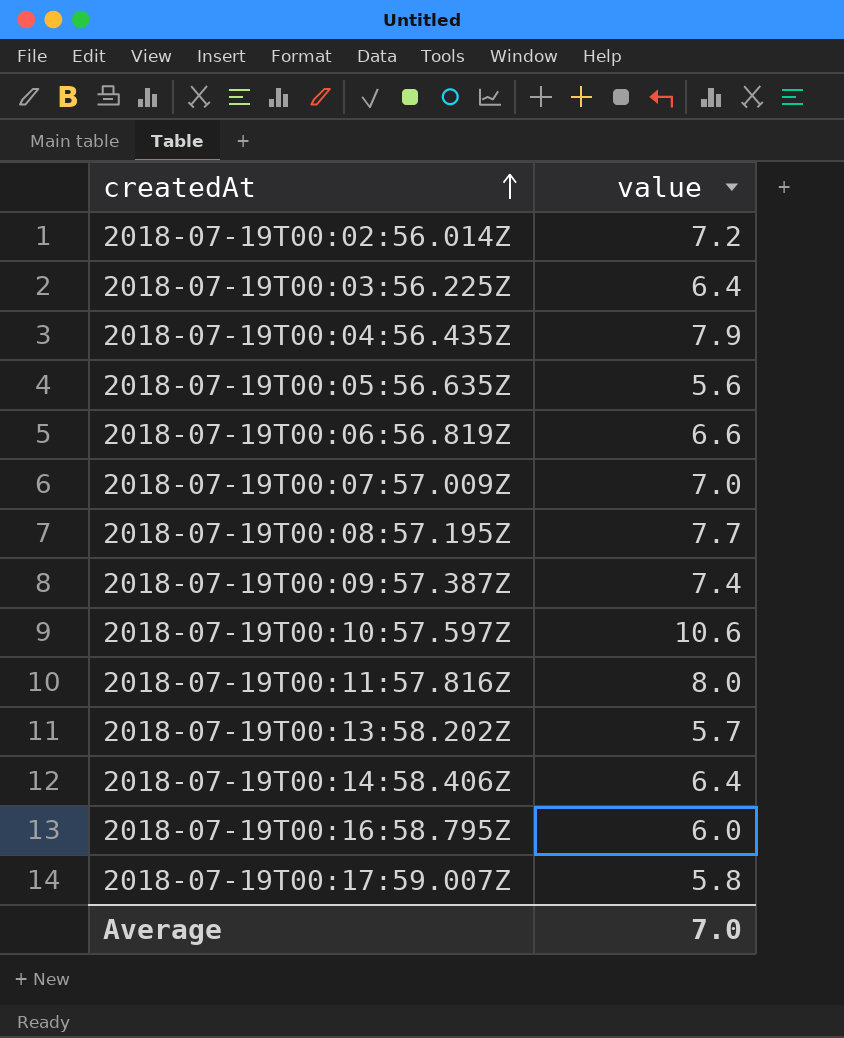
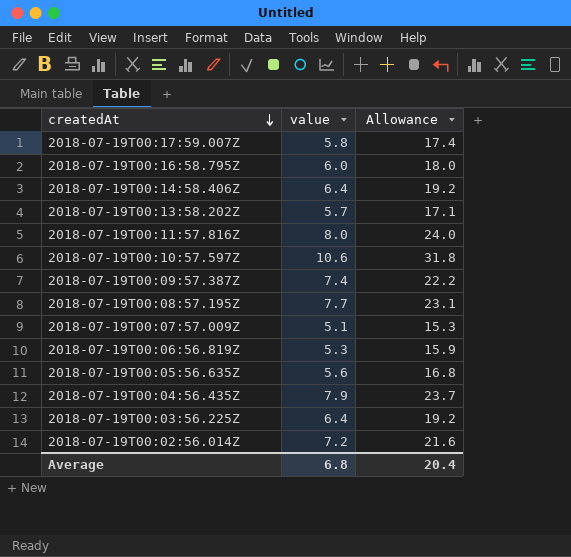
row order: createdAt ascending -> createdAt descending
column Allowance | formula: none -> [value] * 3
2018-07-19T00:07:57.009Z | value: 7.0 -> 5.1
2018-07-19T00:06:56.819Z | value: 6.6 -> 5.3
Average | value: 7.0 -> 6.8

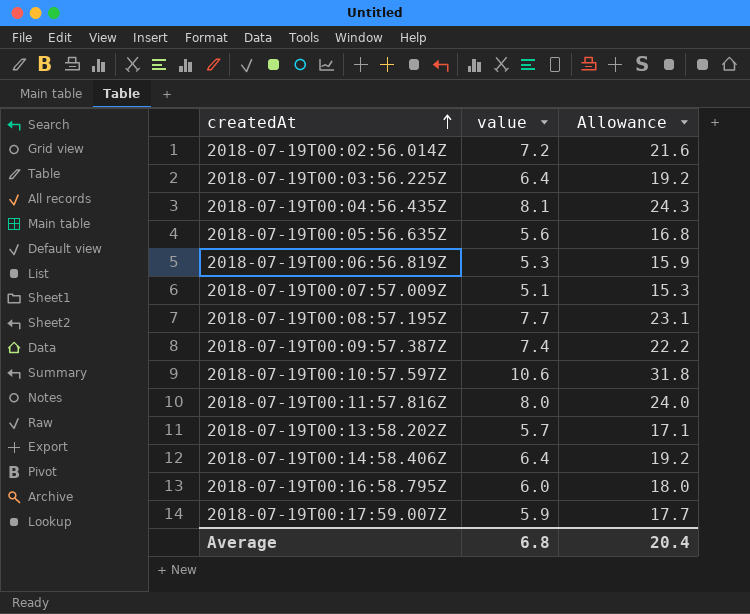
row order: createdAt descending -> createdAt ascending
2018-07-19T00:04:56.435Z | value: 7.9 -> 8.1
2018-07-19T00:04:56.435Z | Allowance: 23.7 -> 24.3
2018-07-19T00:17:59.007Z | value: 5.8 -> 5.9
2018-07-19T00:17:59.007Z | Allowance: 17.4 -> 17.7

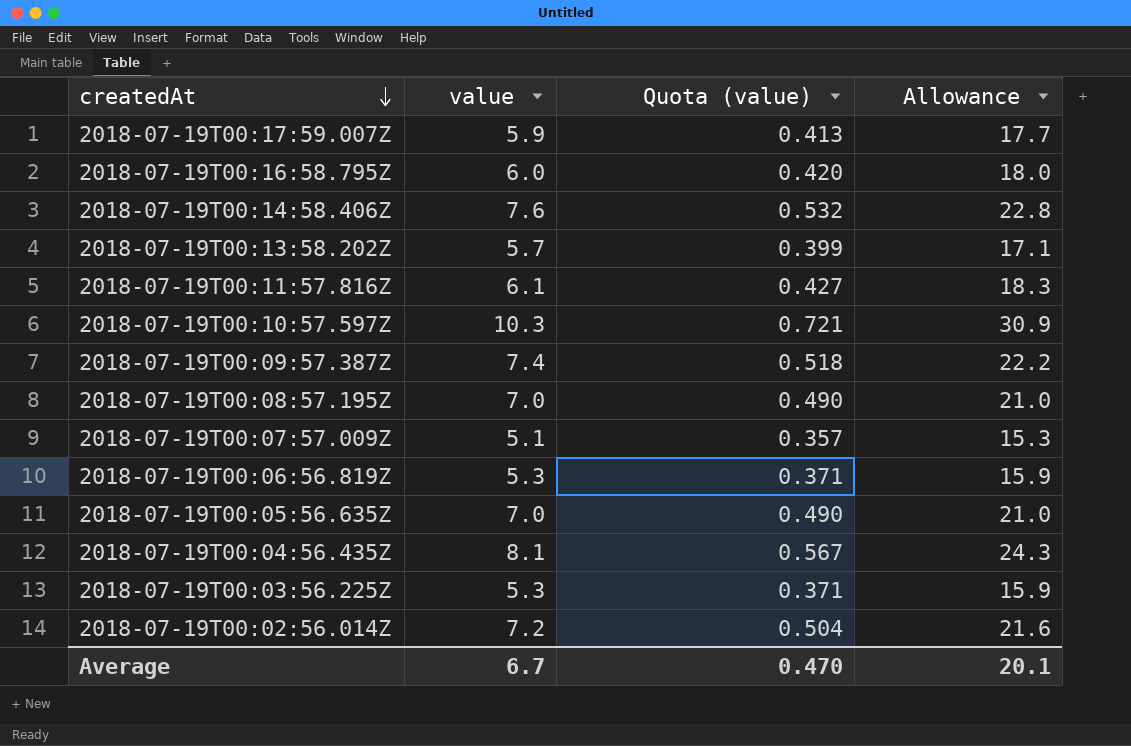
row order: createdAt ascending -> createdAt descending
column Quota (value) | formula: none -> [value] * 0.07
2018-07-19T00:14:58.406Z | value: 6.4 -> 7.6
2018-07-19T00:14:58.406Z | Allowance: 19.2 -> 22.8
2018-07-19T00:11:57.816Z | value: 8.0 -> 6.1
2018-07-19T00:11:57.816Z | Allowance: 24.0 -> 18.3
2018-07-19T00:10:57.597Z | value: 10.6 -> 10.3
2018-07-19T00:10:57.597Z | Allowance: 31.8 -> 30.9
2018-07-19T00:08:57.195Z | value: 7.7 -> 7.0
2018-07-19T00:08:57.195Z | Allowance: 23.1 -> 21.0
2018-07-19T00:05:56.635Z | value: 5.6 -> 7.0
2018-07-19T00:05:56.635Z | Allowance: 16.8 -> 21.0
2018-07-19T00:03:56.225Z | value: 6.4 -> 5.3
2018-07-19T00:03:56.225Z | Allowance: 19.2 -> 15.9
Average | value: 6.8 -> 6.7
Average | Allowance: 20.4 -> 20.1

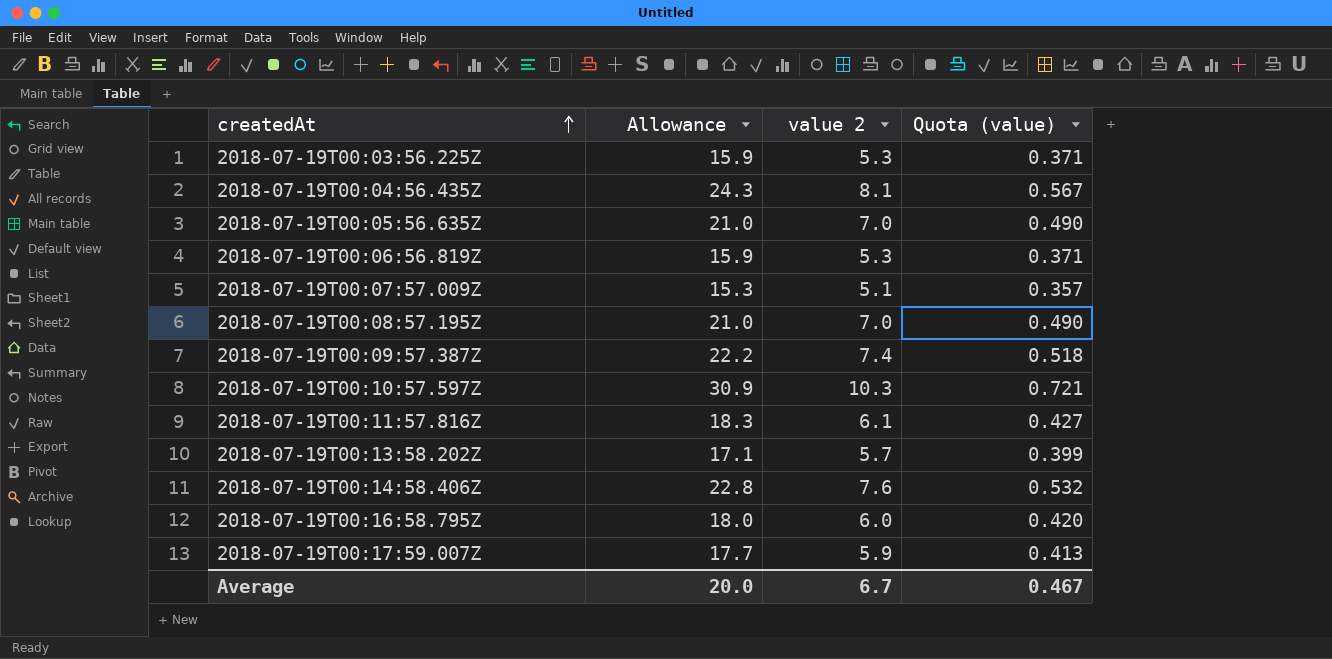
row order: createdAt descending -> createdAt ascending
column Allowance | position: 4 -> 2
column name: value -> value 2
row 2018-07-19T00:02:56.014Z: 7.2 | 0.504 | 21.6 -> none
Average | Allowance: 20.1 -> 20.0
Average | Quota (value): 0.470 -> 0.467

